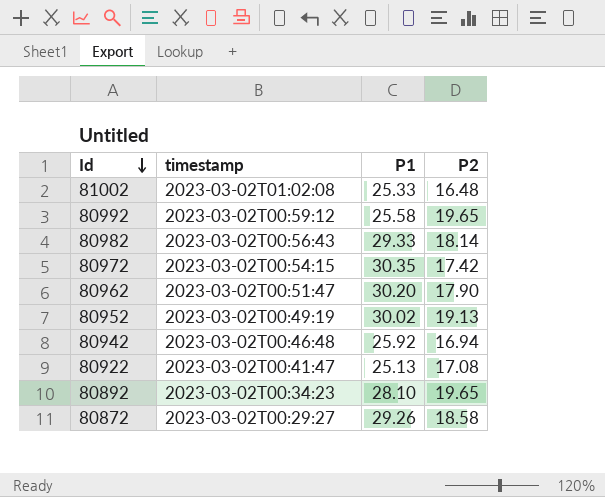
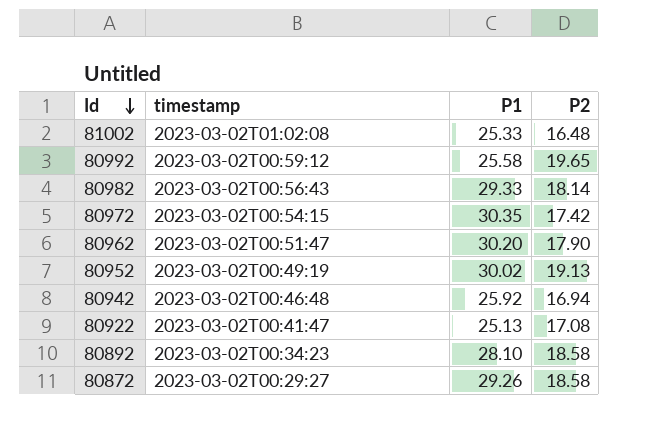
80892 | P2: 19.65 -> 18.58

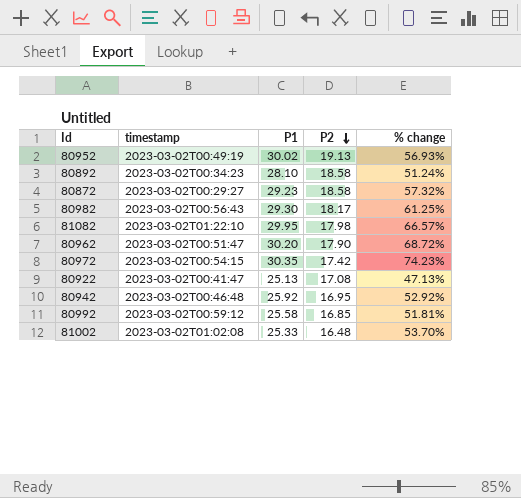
row order: Id descending -> P2 descending
column % change | formula: none -> ([P1] - [P2]) / [P2]
80872 | P1: 29.26 -> 29.23
80982 | P1: 29.33 -> 29.30
80982 | P2: 18.14 -> 18.17
row 81082: none -> 2023-03-02T01:22:10 | 29.95 | 17.98 | 66.57%
80942 | P2: 16.94 -> 16.95
80992 | P2: 19.65 -> 16.85

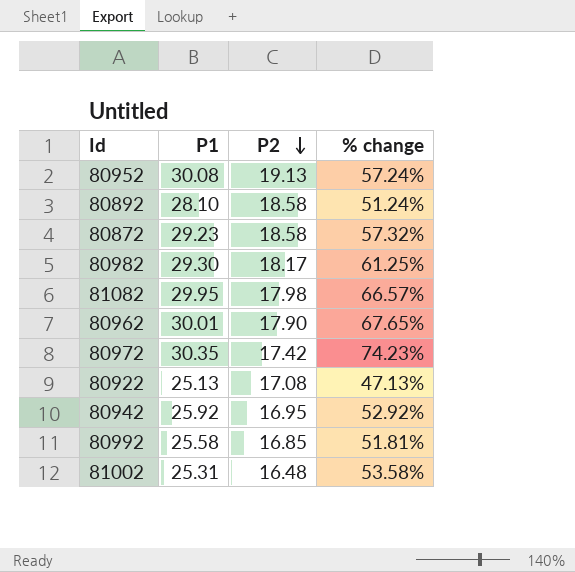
column timestamp | position: 2 -> none
80952 | P1: 30.02 -> 30.08
80952 | % change: 56.93% -> 57.24%
80962 | P1: 30.20 -> 30.01
80962 | % change: 68.72% -> 67.65%
81002 | P1: 25.33 -> 25.31
81002 | % change: 53.70% -> 53.58%

